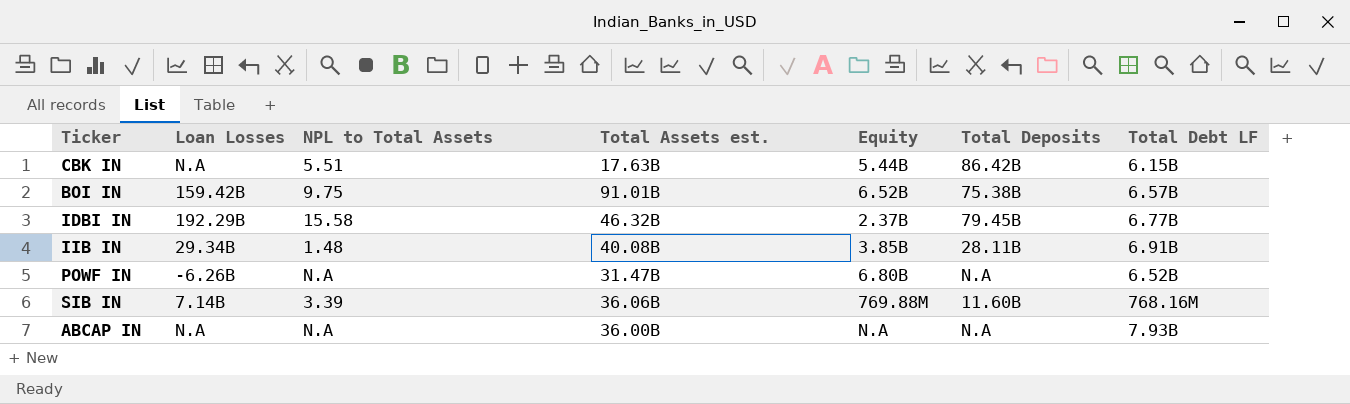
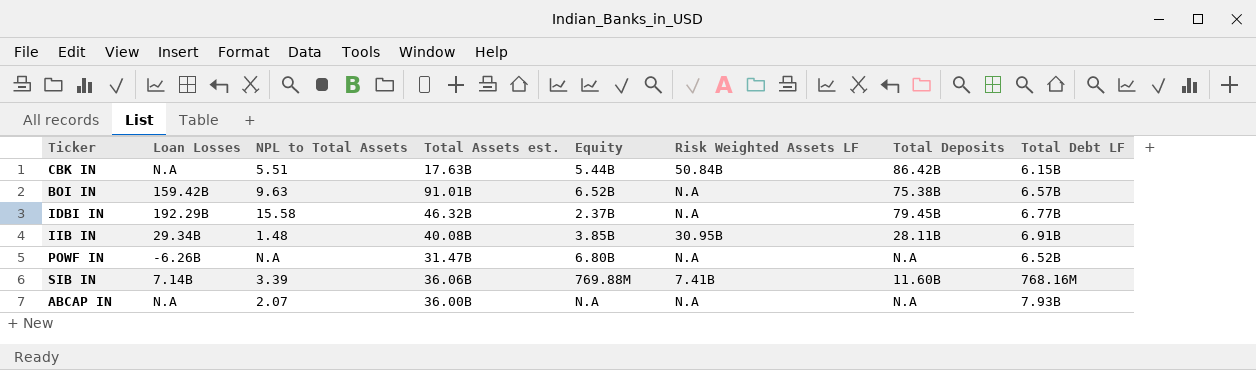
column Risk Weighted Assets LF | position: none -> 6
BOI IN | NPL to Total Assets: 9.75 -> 9.63
ABCAP IN | NPL to Total Assets: N.A -> 2.07

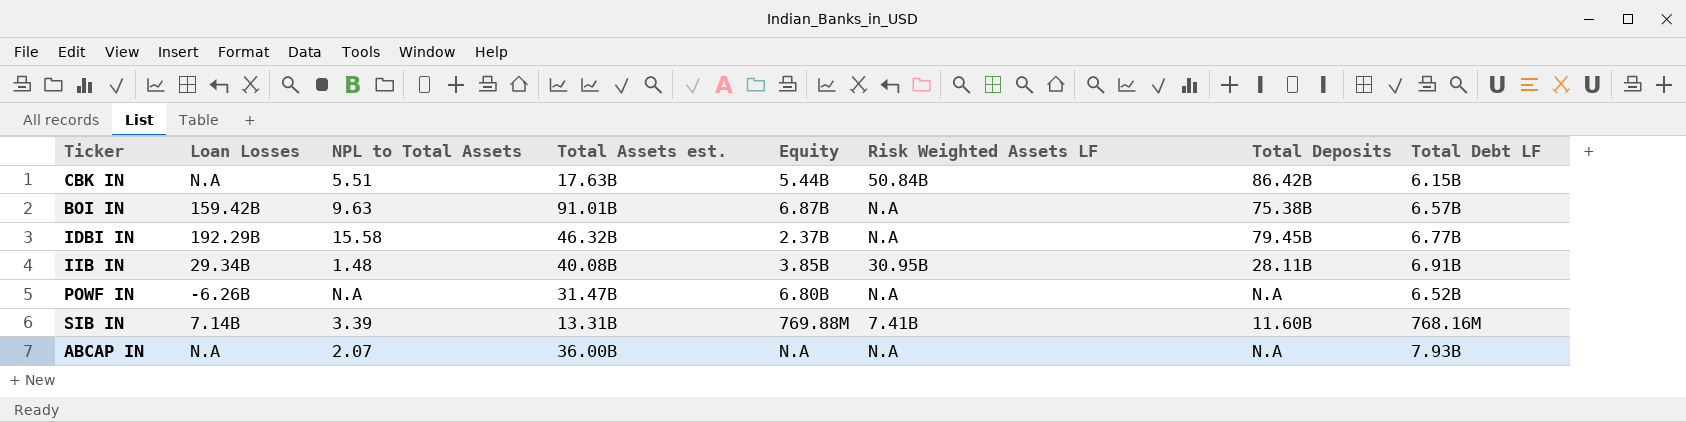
BOI IN | Equity: 6.52B -> 6.87B
SIB IN | Total Assets est.: 36.06B -> 13.31B

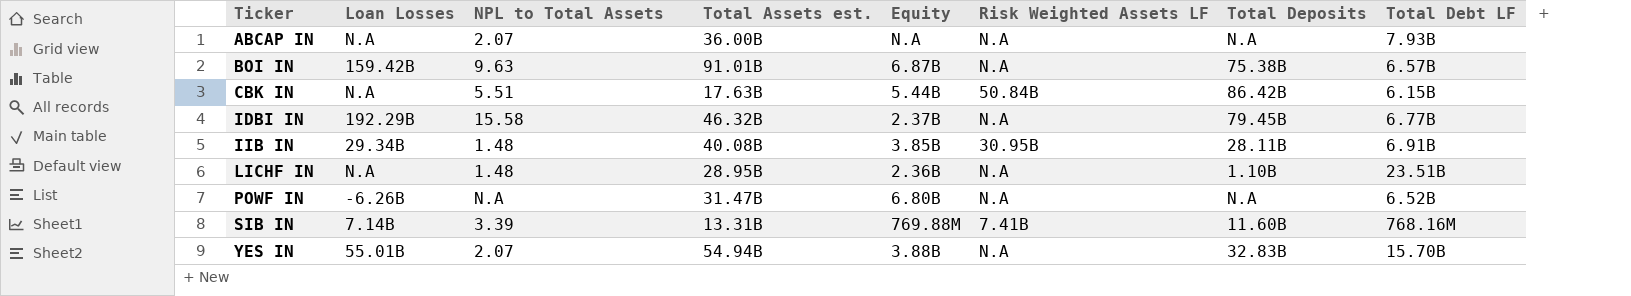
row order: none -> Ticker ascending
row LICHF IN: none -> N.A | 1.48 | 28.95B | 2.36B | N.A | 1.10B | 23.51B
row YES IN: none -> 55.01B | 2.07 | 54.94B | 3.88B | N.A | 32.83B | 15.70B

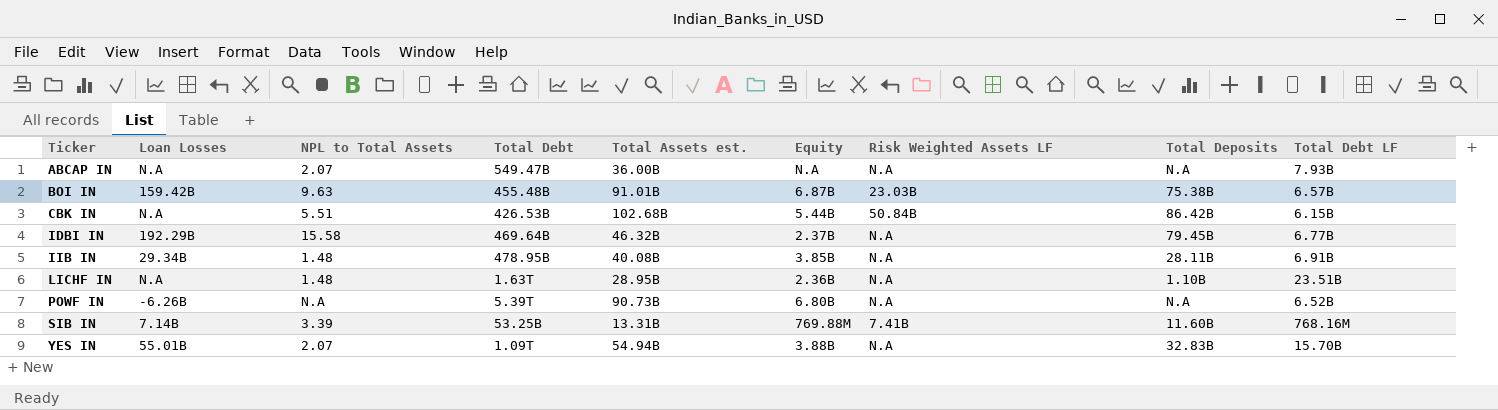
column Total Debt | position: none -> 4
BOI IN | Risk Weighted Assets LF: N.A -> 23.03B
CBK IN | Total Assets est.: 17.63B -> 102.68B
IIB IN | Risk Weighted Assets LF: 30.95B -> N.A
POWF IN | Total Assets est.: 31.47B -> 90.73B

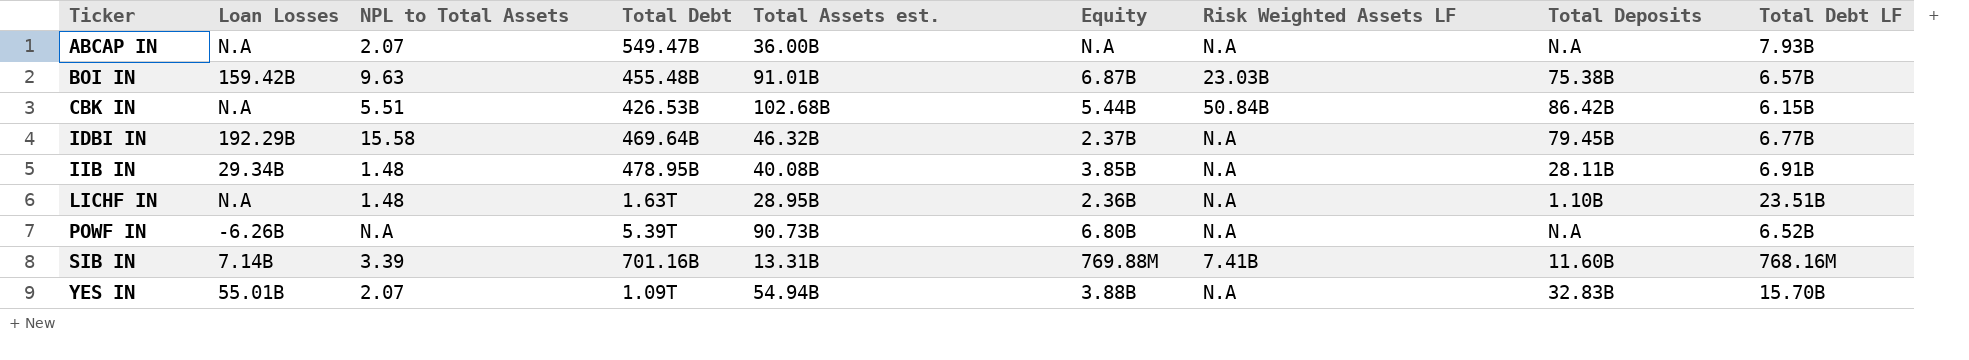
SIB IN | Total Debt: 53.25B -> 701.16B

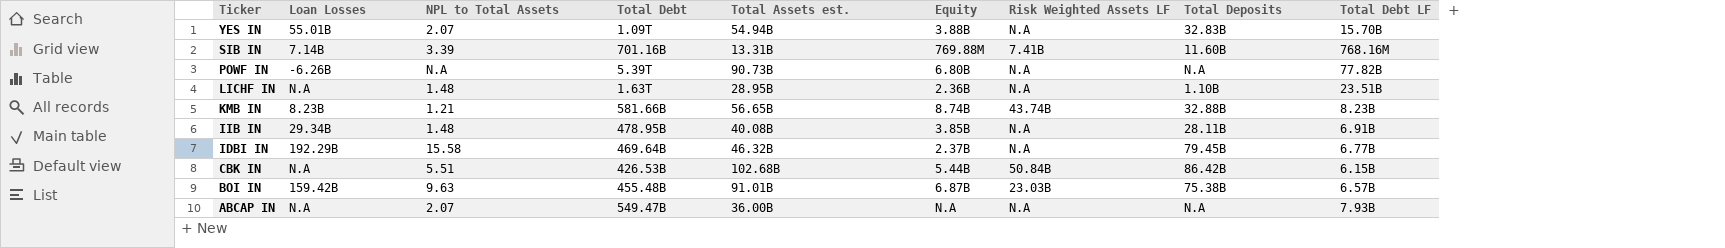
row order: Ticker ascending -> Ticker descending
POWF IN | Total Debt LF: 6.52B -> 77.82B
row KMB IN: none -> 8.23B | 1.21 | 581.66B | 56.65B | 8.74B | 43.74B | 32.88B | 8.23B

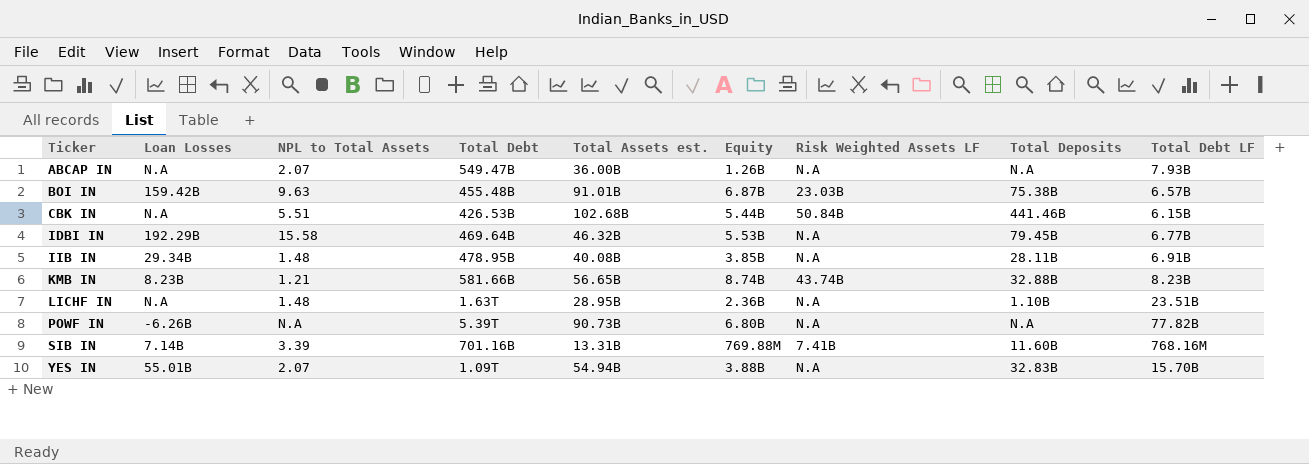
row order: Ticker descending -> Ticker ascending
ABCAP IN | Equity: N.A -> 1.26B
CBK IN | Total Deposits: 86.42B -> 441.46B
IDBI IN | Equity: 2.37B -> 5.53B

